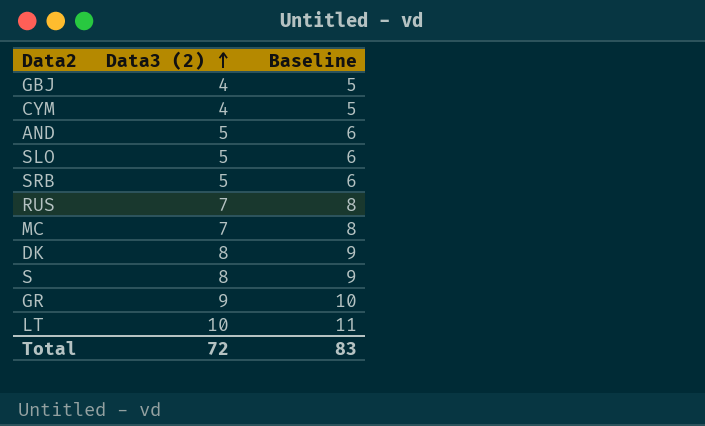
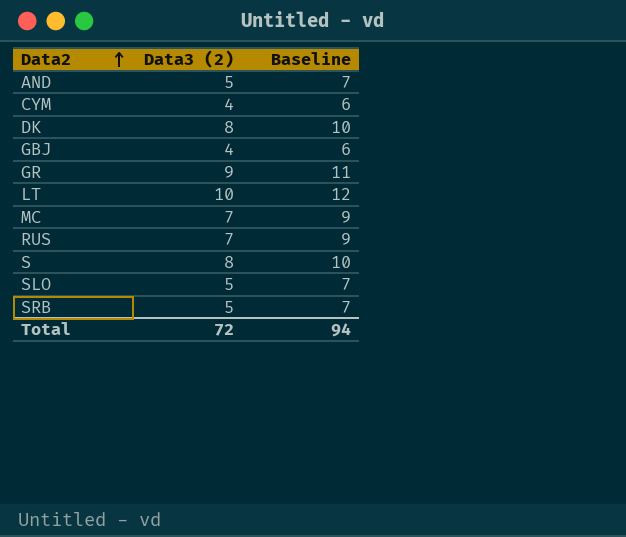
row order: Data3 (2) ascending -> Data2 ascending
column Baseline | formula: [Data3 (2)] + 1 -> [Data3 (2)] + 2
Total | Baseline: 83 -> 94

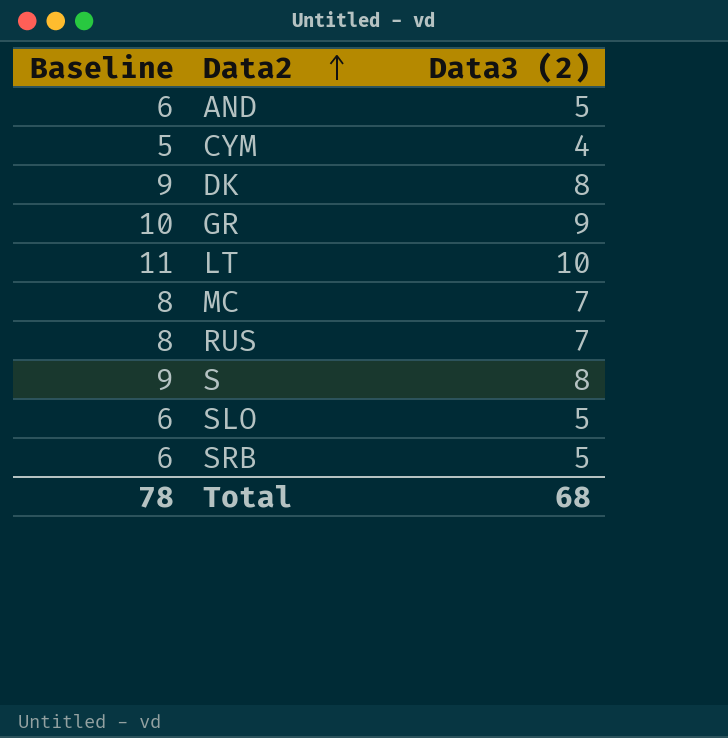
column Baseline | formula: [Data3 (2)] + 2 -> [Data3 (2)] + 1
column Baseline | position: 3 -> 1
row GBJ: 4 | 6 -> none
Total | Baseline: 94 -> 78
Total | Data3 (2): 72 -> 68

